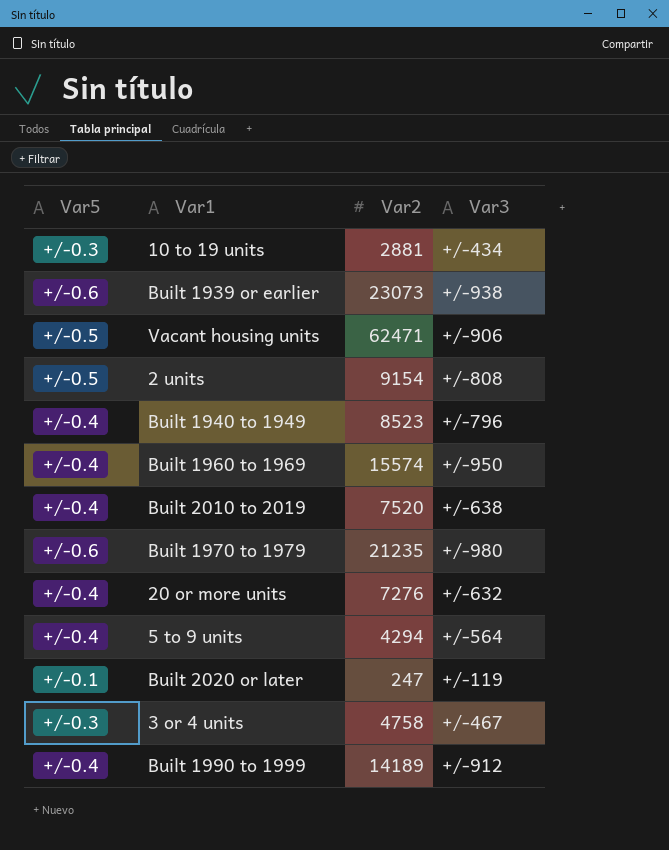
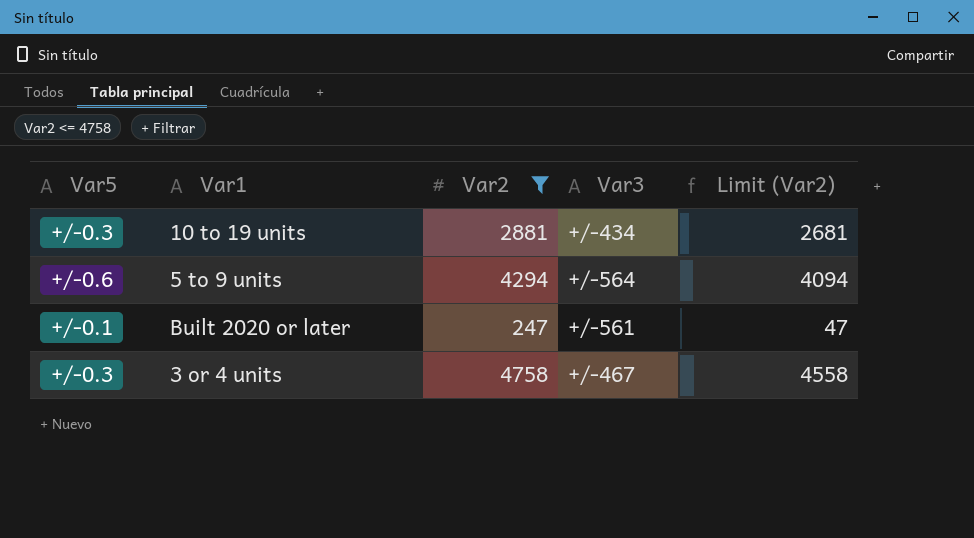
filter: none -> Var2 <= 4758
column Limit (Var2) | formula: none -> [Var2] - 200
5 to 9 units | Var5: +/-0.4 -> +/-0.6
Built 2020 or later | Var3: +/-119 -> +/-561

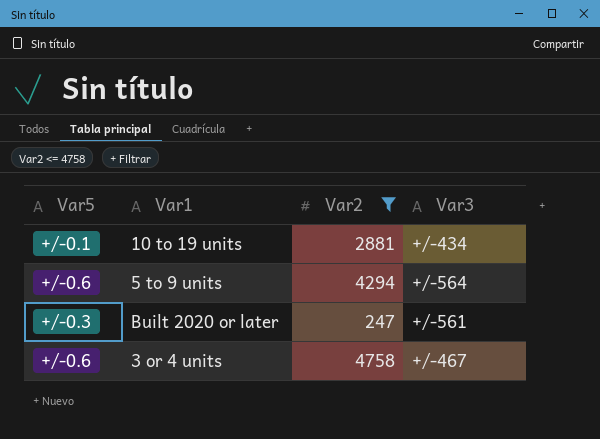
column Limit (Var2) | formula: [Var2] - 200 -> none
10 to 19 units | Var5: +/-0.3 -> +/-0.1
Built 2020 or later | Var5: +/-0.1 -> +/-0.3
3 or 4 units | Var5: +/-0.3 -> +/-0.6

